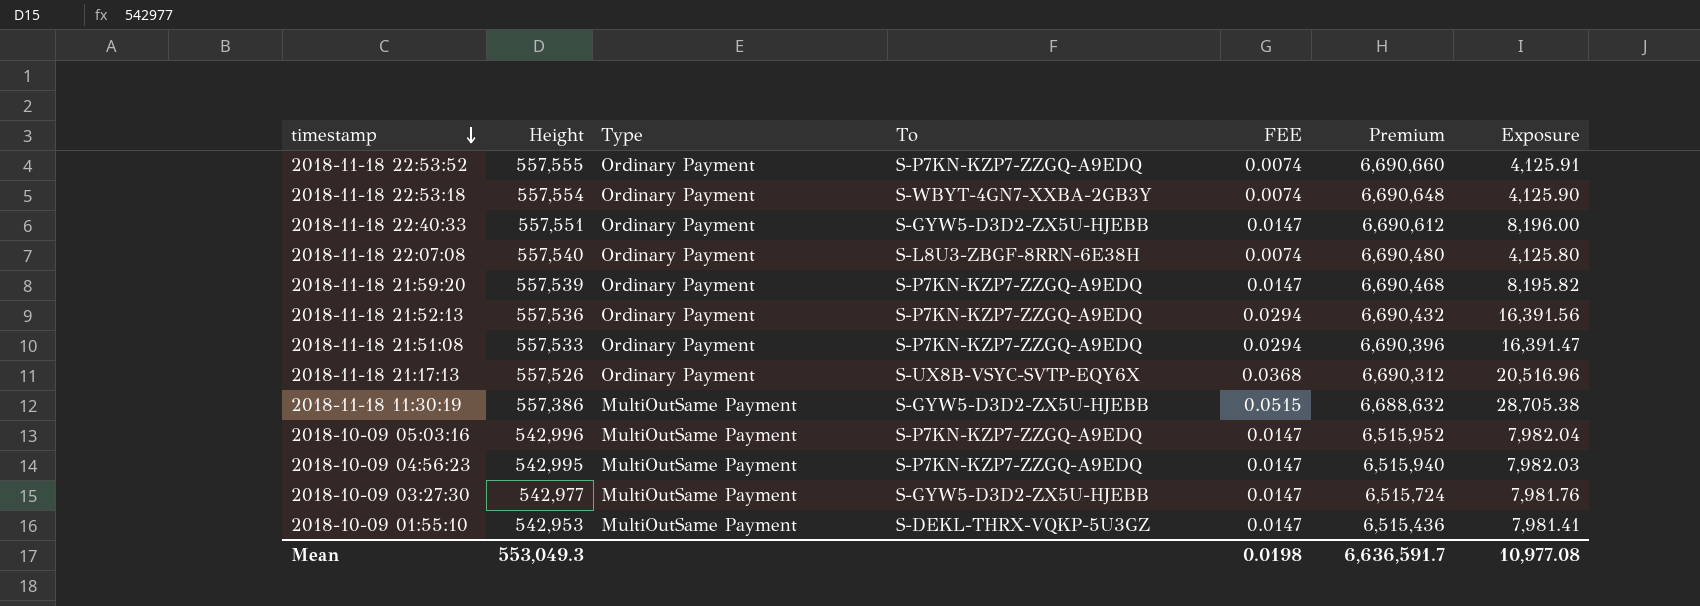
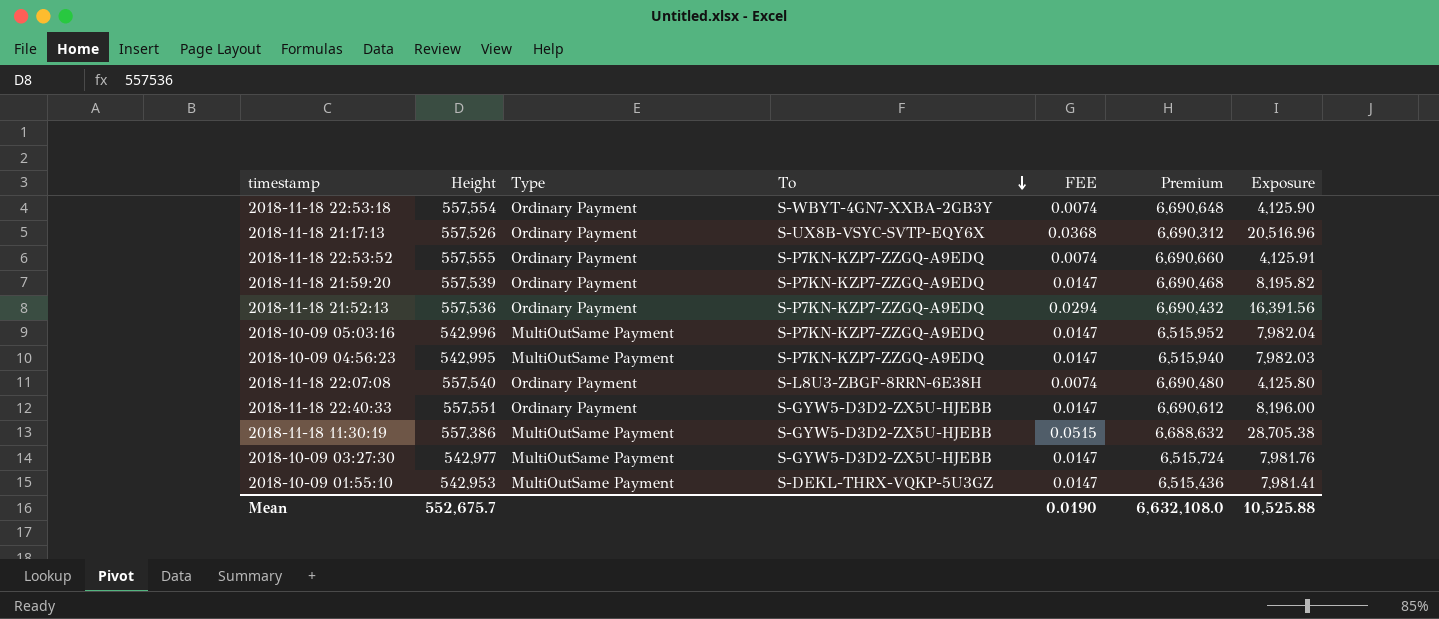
row order: timestamp descending -> To descending
row 2018-11-18 21:51:08: 557,533 | Ordinary Payment | S-P7KN-KZP7-ZZGQ-A9EDQ | 0.0294 | 6,690,396 | 16,391.47 -> none
Mean | Height: 553,049.3 -> 552,675.7
Mean | FEE: 0.0198 -> 0.0190
Mean | Premium: 6,636,591.7 -> 6,632,108.0
Mean | Exposure: 10,977.08 -> 10,525.88

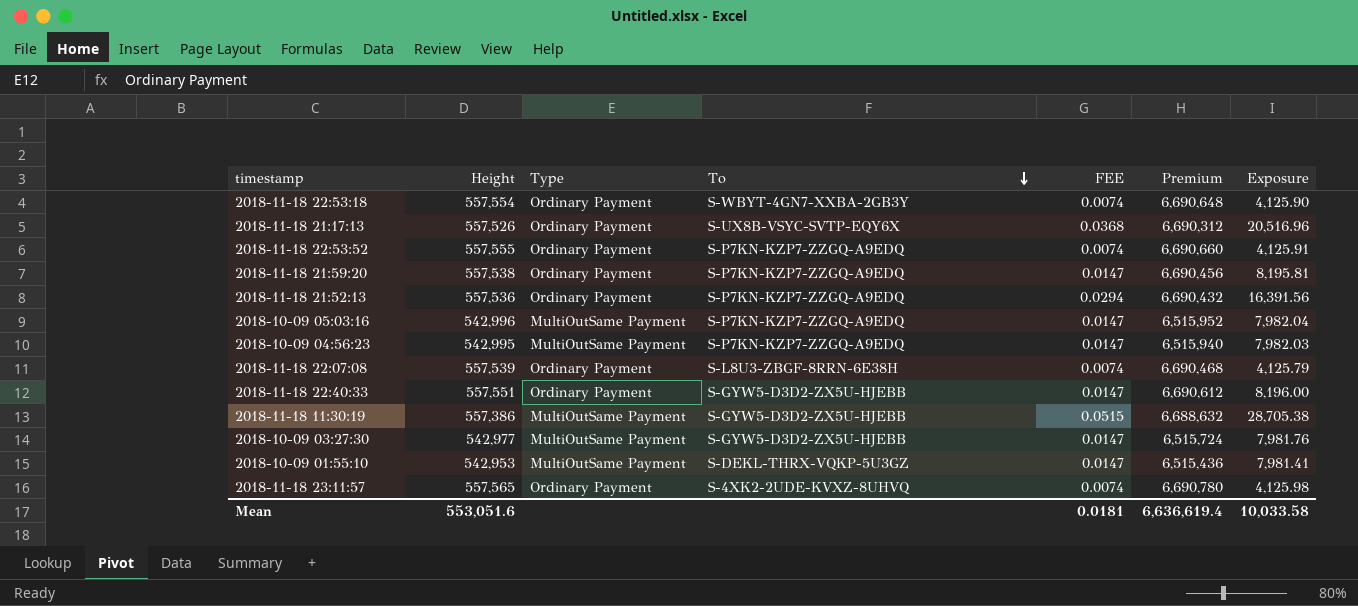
2018-11-18 21:59:20 | Height: 557,539 -> 557,538
2018-11-18 21:59:20 | Premium: 6,690,468 -> 6,690,456
2018-11-18 21:59:20 | Exposure: 8,195.82 -> 8,195.81
2018-11-18 22:07:08 | Height: 557,540 -> 557,539
2018-11-18 22:07:08 | Premium: 6,690,480 -> 6,690,468
2018-11-18 22:07:08 | Exposure: 4,125.80 -> 4,125.79
row 2018-11-18 23:11:57: none -> 557,565 | Ordinary Payment | S-4XK2-2UDE-KVXZ-8UHVQ | 0.0074 | 6,690,780 | 4,125.98
Mean | Height: 552,675.7 -> 553,051.6
Mean | FEE: 0.0190 -> 0.0181
Mean | Premium: 6,632,108.0 -> 6,636,619.4
Mean | Exposure: 10,525.88 -> 10,033.58

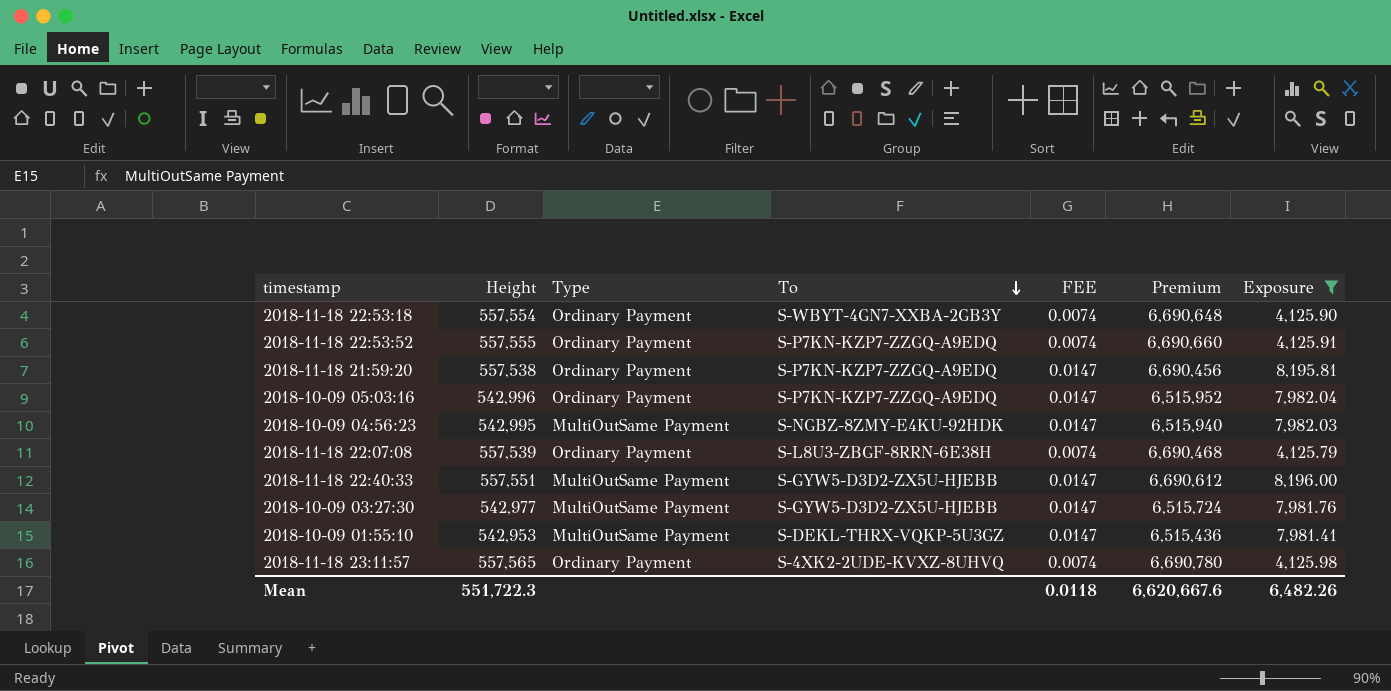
filter: none -> Exposure <= 8,196.00
2018-10-09 05:03:16 | Type: MultiOutSame Payment -> Ordinary Payment
2018-10-09 04:56:23 | To: S-P7KN-KZP7-ZZGQ-A9EDQ -> S-NGBZ-8ZMY-E4KU-92HDK
2018-11-18 22:40:33 | Type: Ordinary Payment -> MultiOutSame Payment
Mean | Height: 553,051.6 -> 551,722.3
Mean | FEE: 0.0181 -> 0.0118
Mean | Premium: 6,636,619.4 -> 6,620,667.6
Mean | Exposure: 10,033.58 -> 6,482.26

